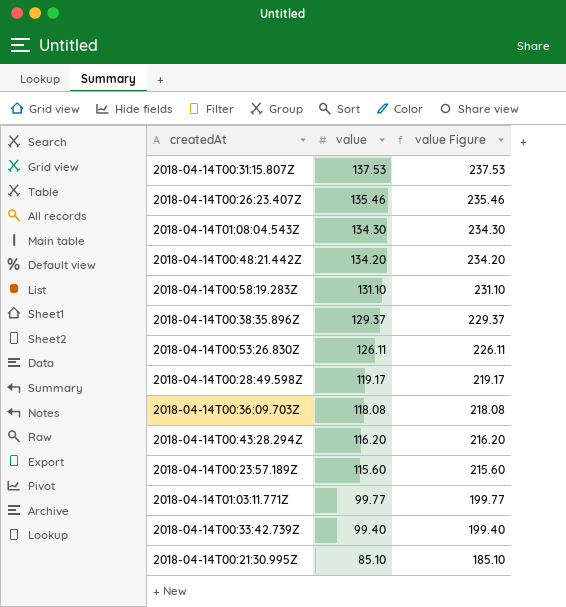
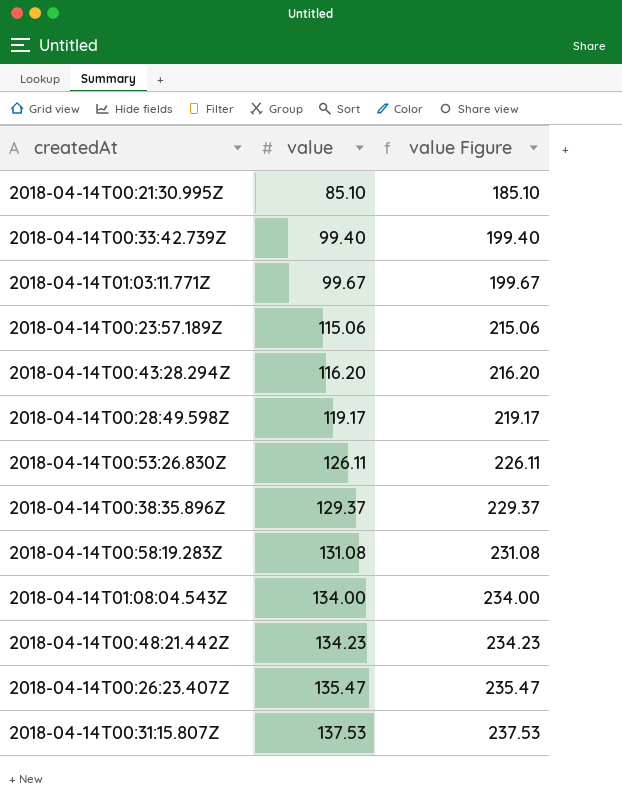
row order: value descending -> value ascending
row 2018-04-14T00:36:09.703Z: 118.08 | 218.08 -> none
2018-04-14T01:03:11.771Z | value: 99.77 -> 99.67
2018-04-14T01:03:11.771Z | value Figure: 199.77 -> 199.67
2018-04-14T00:23:57.189Z | value: 115.60 -> 115.06
2018-04-14T00:23:57.189Z | value Figure: 215.60 -> 215.06
2018-04-14T00:58:19.283Z | value: 131.10 -> 131.08
2018-04-14T00:58:19.283Z | value Figure: 231.10 -> 231.08
2018-04-14T01:08:04.543Z | value: 134.30 -> 134.00
2018-04-14T01:08:04.543Z | value Figure: 234.30 -> 234.00
2018-04-14T00:48:21.442Z | value: 134.20 -> 134.23
2018-04-14T00:48:21.442Z | value Figure: 234.20 -> 234.23
2018-04-14T00:26:23.407Z | value: 135.46 -> 135.47
2018-04-14T00:26:23.407Z | value Figure: 235.46 -> 235.47

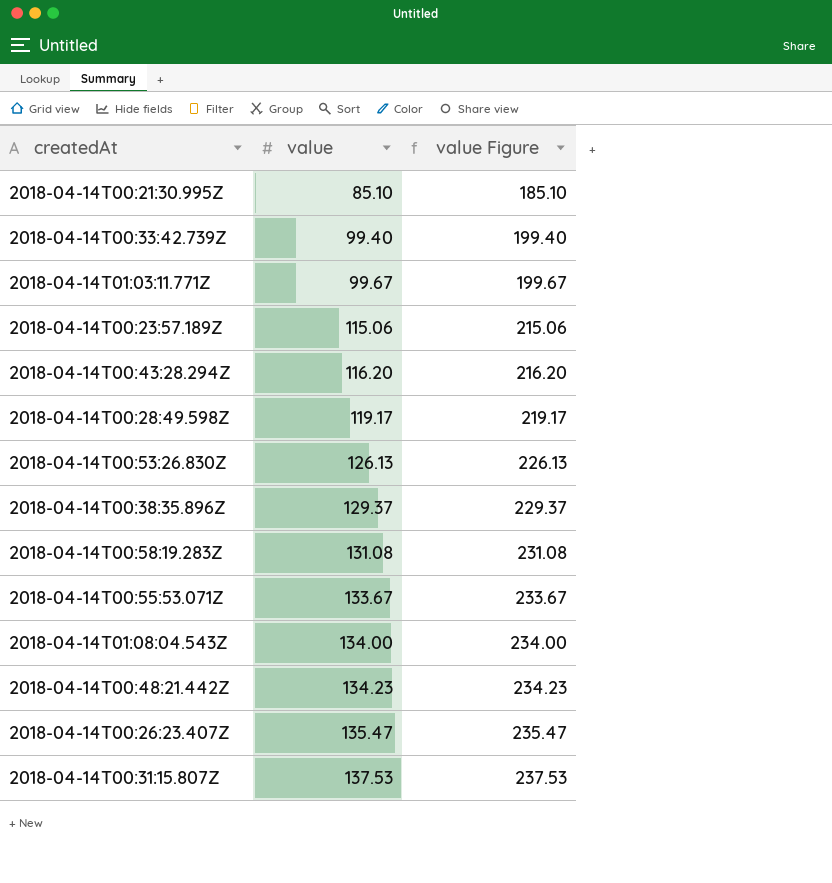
2018-04-14T00:53:26.830Z | value: 126.11 -> 126.13
2018-04-14T00:53:26.830Z | value Figure: 226.11 -> 226.13
row 2018-04-14T00:55:53.071Z: none -> 133.67 | 233.67

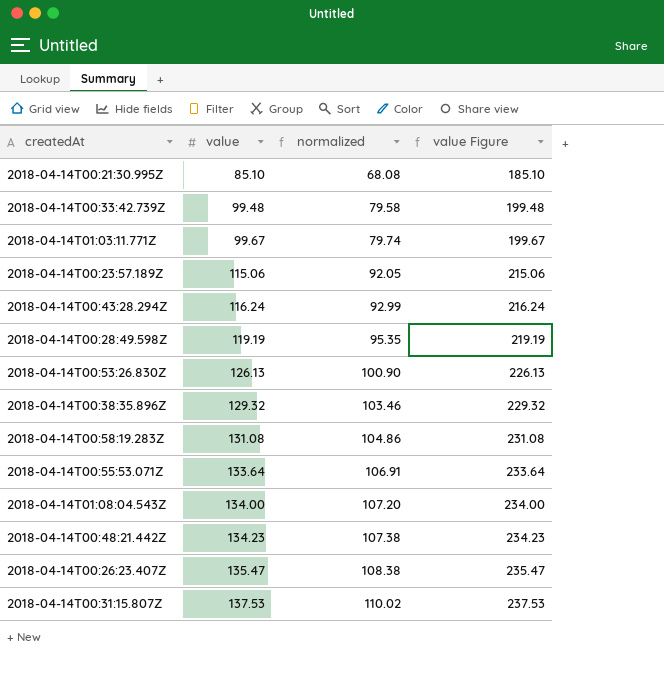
column normalized | formula: none -> [value] * 0.8
2018-04-14T00:33:42.739Z | value: 99.40 -> 99.48
2018-04-14T00:33:42.739Z | value Figure: 199.40 -> 199.48
2018-04-14T00:43:28.294Z | value: 116.20 -> 116.24
2018-04-14T00:43:28.294Z | value Figure: 216.20 -> 216.24
2018-04-14T00:28:49.598Z | value: 119.17 -> 119.19
2018-04-14T00:28:49.598Z | value Figure: 219.17 -> 219.19
2018-04-14T00:38:35.896Z | value: 129.37 -> 129.32
2018-04-14T00:38:35.896Z | value Figure: 229.37 -> 229.32
2018-04-14T00:55:53.071Z | value: 133.67 -> 133.64
2018-04-14T00:55:53.071Z | value Figure: 233.67 -> 233.64

